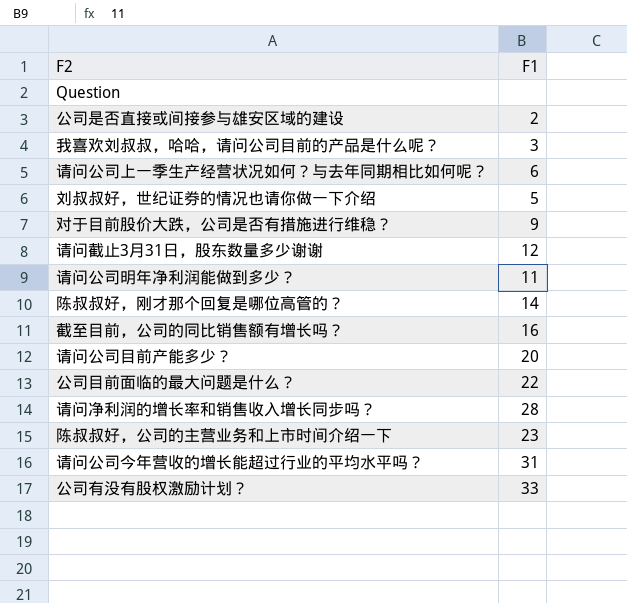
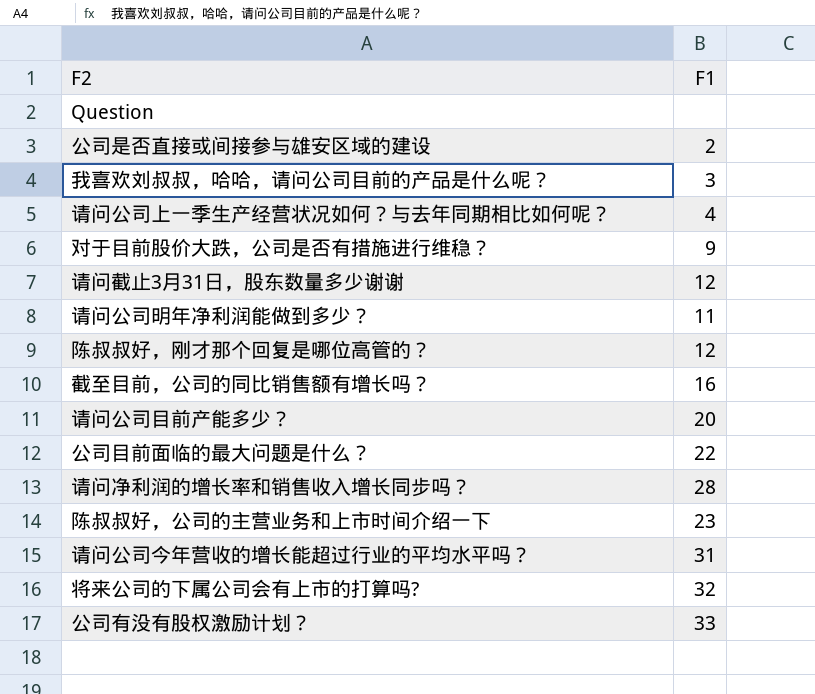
row 刘叔叔好，世纪证券的情况也请你做一下介绍: 5 -> none
请问公司上一季生产经营状况如何？与去年同期相比如何呢？ | F1: 6 -> 4
陈叔叔好，刚才那个回复是哪位高管的？ | F1: 14 -> 12
row 将来公司的下属公司会有上市的打算吗?: none -> 32

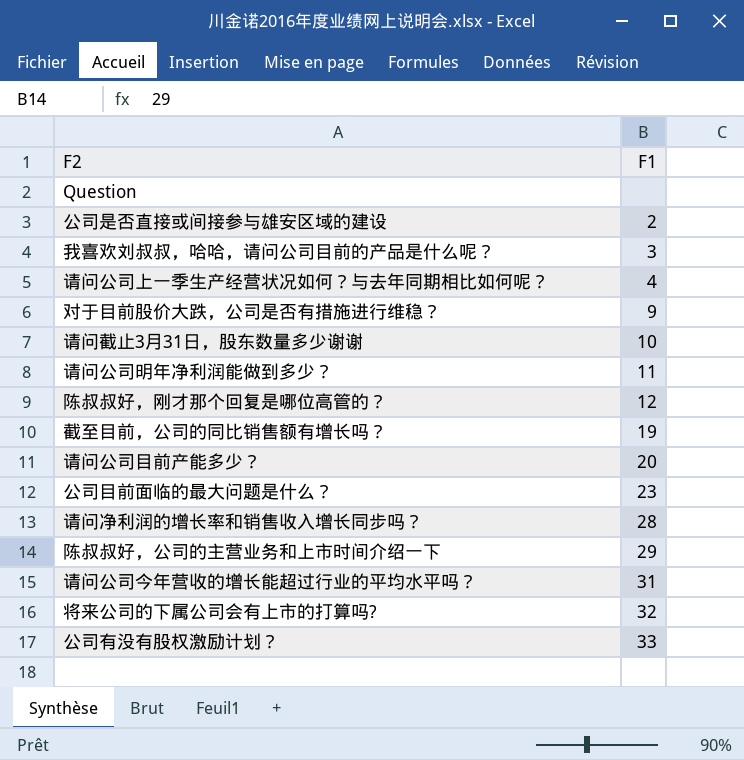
请问截止3月31日，股东数量多少谢谢 | F1: 12 -> 10
截至目前，公司的同比销售额有增长吗？ | F1: 16 -> 19
公司目前面临的最大问题是什么？ | F1: 22 -> 23
陈叔叔好，公司的主营业务和上市时间介绍一下 | F1: 23 -> 29

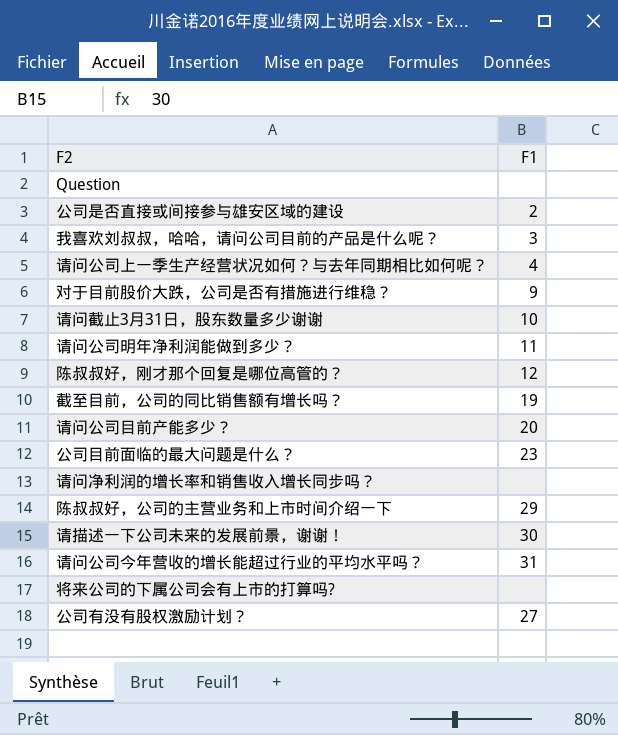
请问净利润的增长率和销售收入增长同步吗？ | F1: 28 -> none
row 请描述一下公司未来的发展前景，谢谢！: none -> 30
将来公司的下属公司会有上市的打算吗? | F1: 32 -> none
公司有没有股权激励计划？ | F1: 33 -> 27

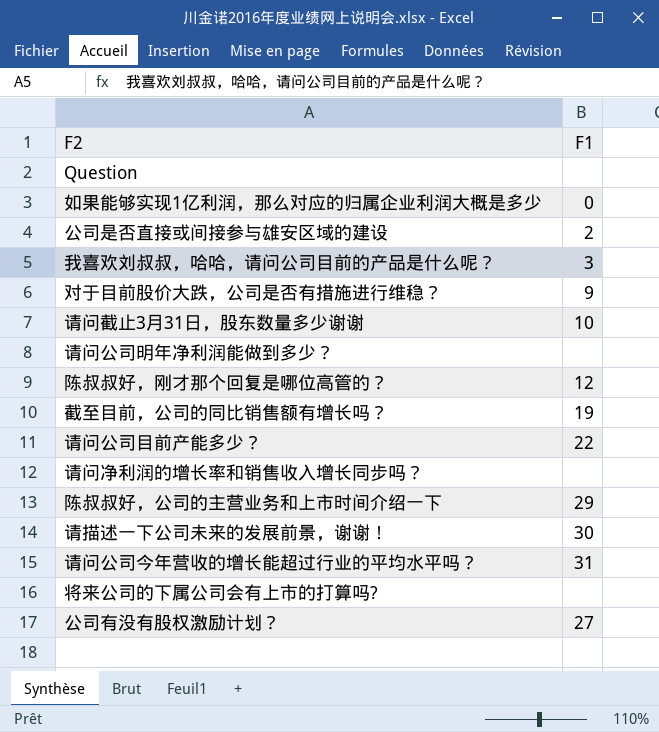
row 请问公司上一季生产经营状况如何？与去年同期相比如何呢？: 4 -> none
row 公司目前面临的最大问题是什么？: 23 -> none
row 如果能够实现1亿利润，那么对应的归属企业利润大概是多少: none -> 0
请问公司明年净利润能做到多少？ | F1: 11 -> none
请问公司目前产能多少？ | F1: 20 -> 22

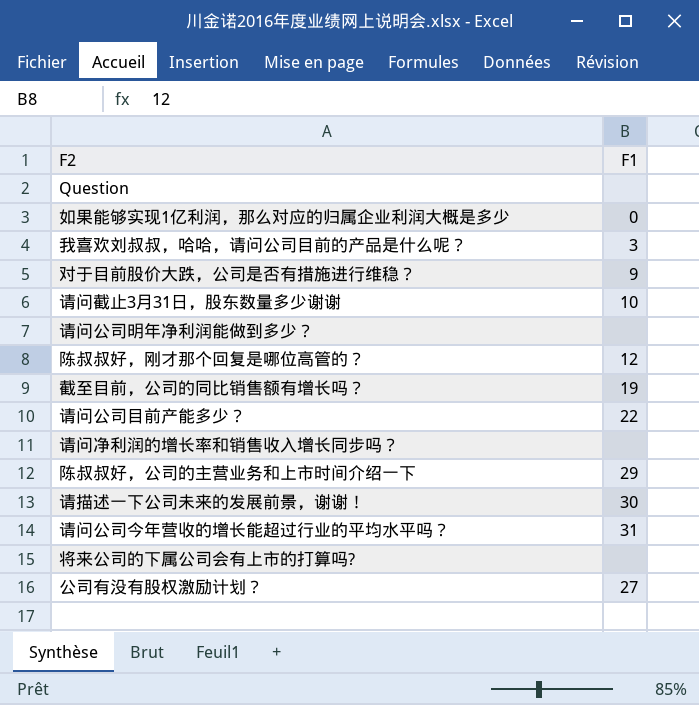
row 公司是否直接或间接参与雄安区域的建设: 2 -> none

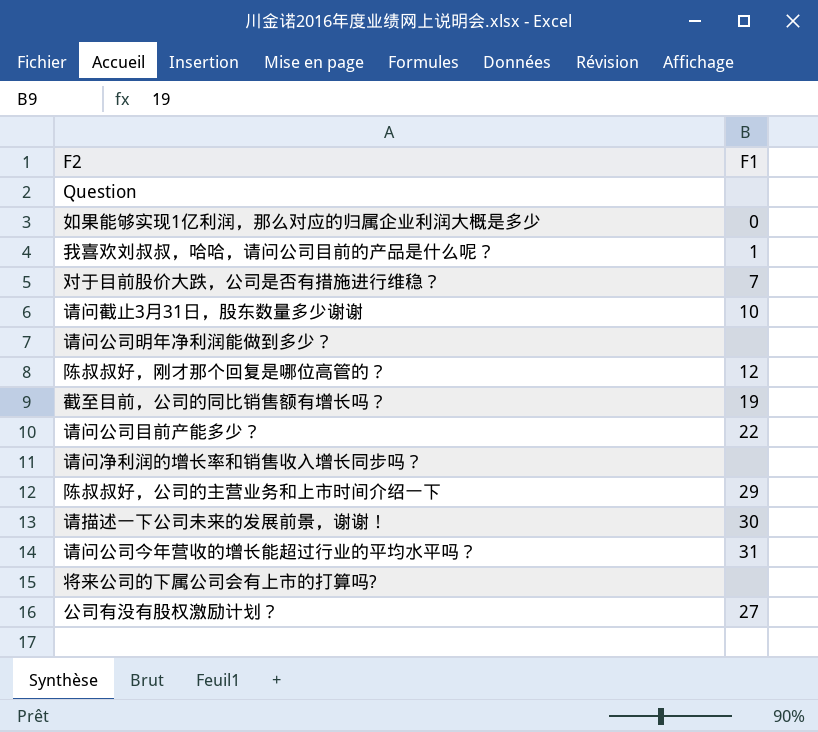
我喜欢刘叔叔，哈哈，请问公司目前的产品是什么呢？ | F1: 3 -> 1
对于目前股价大跌，公司是否有措施进行维稳？ | F1: 9 -> 7

